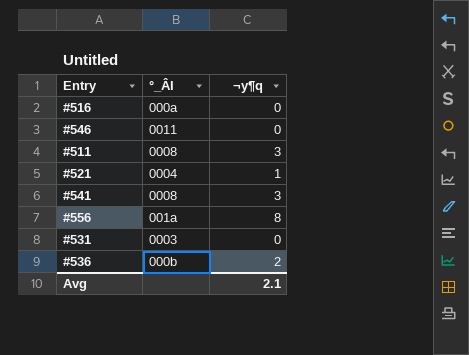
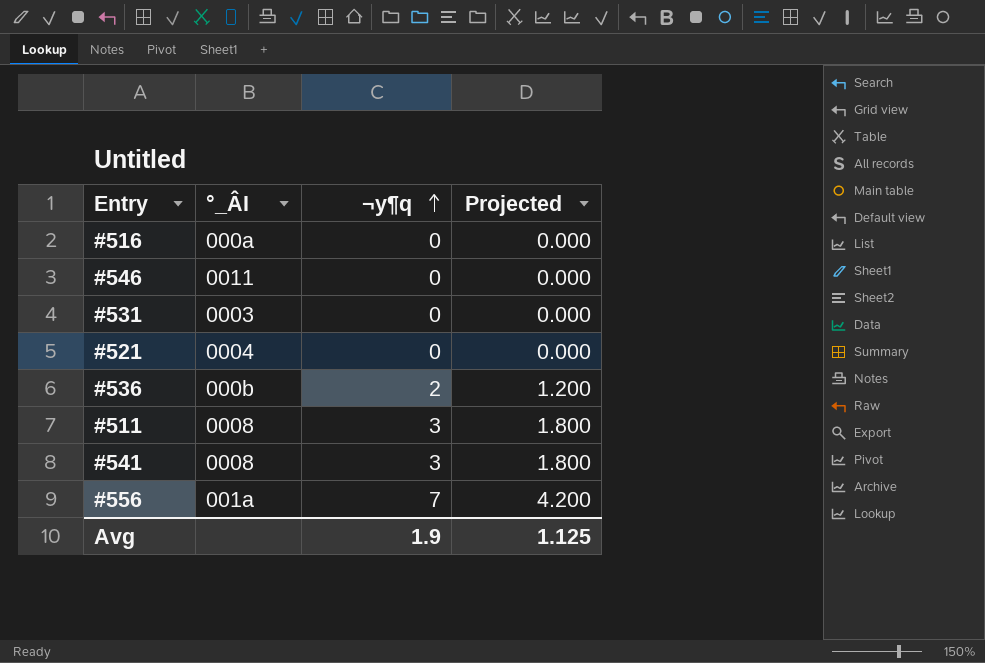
row order: none -> ¬y¶q ascending
column Projected | formula: none -> [¬y¶q] * 0.6
#521 | ¬y¶q: 1 -> 0
#556 | ¬y¶q: 8 -> 7
Avg | ¬y¶q: 2.1 -> 1.9

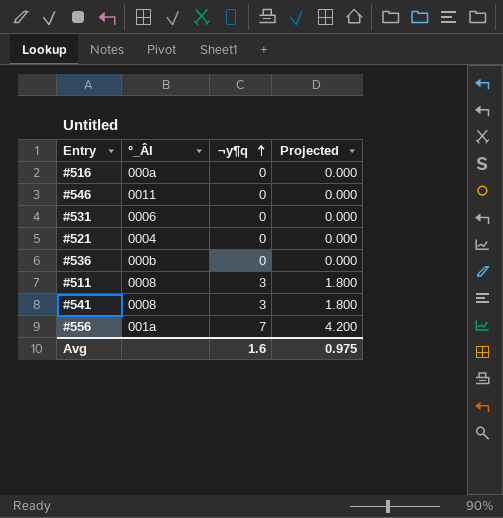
#531 | °_ÂI: 0003 -> 0006
#536 | ¬y¶q: 2 -> 0
#536 | Projected: 1.200 -> 0.000
Avg | ¬y¶q: 1.9 -> 1.6
Avg | Projected: 1.125 -> 0.975

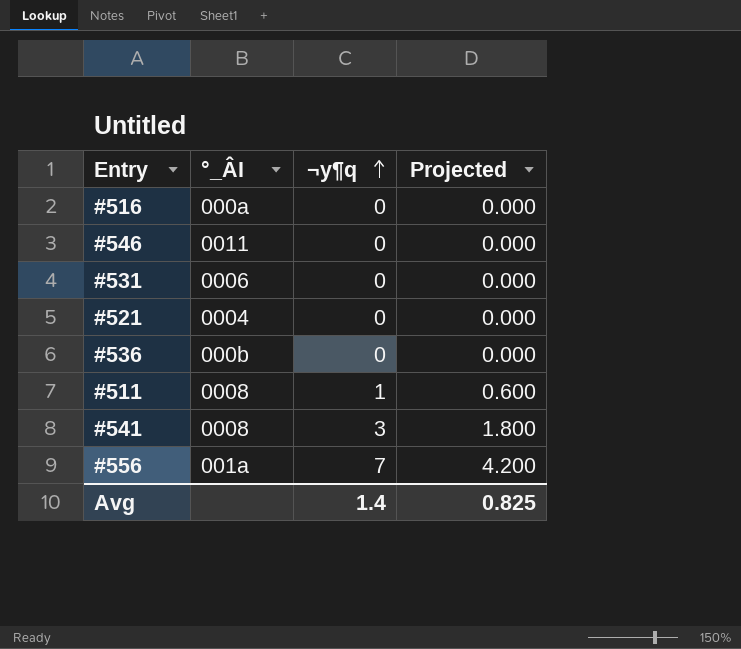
#511 | ¬y¶q: 3 -> 1
#511 | Projected: 1.800 -> 0.600
Avg | ¬y¶q: 1.6 -> 1.4
Avg | Projected: 0.975 -> 0.825

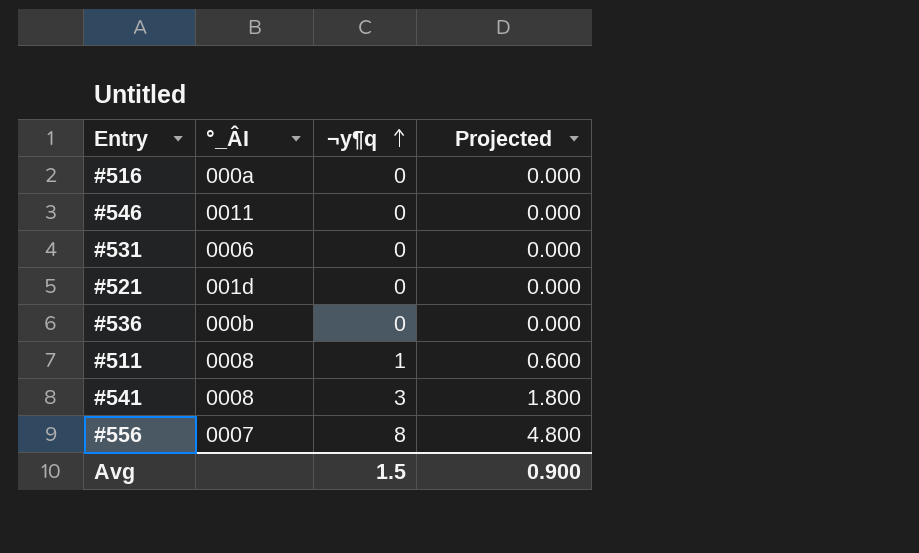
#521 | °_ÂI: 0004 -> 001d
#556 | °_ÂI: 001a -> 0007
#556 | ¬y¶q: 7 -> 8
#556 | Projected: 4.200 -> 4.800
Avg | ¬y¶q: 1.4 -> 1.5
Avg | Projected: 0.825 -> 0.900

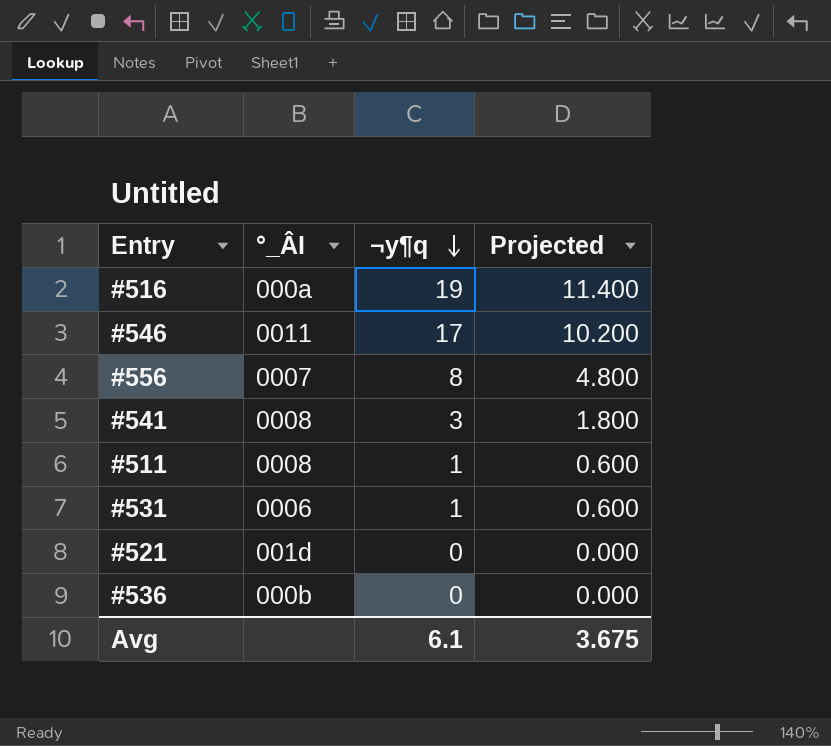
row order: ¬y¶q ascending -> ¬y¶q descending
#516 | ¬y¶q: 0 -> 19
#516 | Projected: 0.000 -> 11.400
#546 | ¬y¶q: 0 -> 17
#546 | Projected: 0.000 -> 10.200
#531 | ¬y¶q: 0 -> 1
#531 | Projected: 0.000 -> 0.600
Avg | ¬y¶q: 1.5 -> 6.1
Avg | Projected: 0.900 -> 3.675

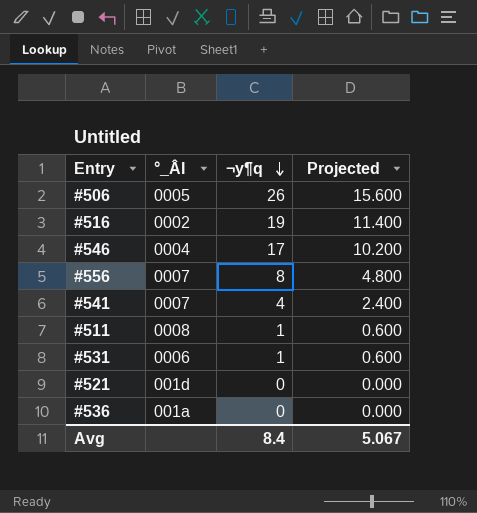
row #506: none -> 0005 | 26 | 15.600
#516 | °_ÂI: 000a -> 0002
#546 | °_ÂI: 0011 -> 0004
#541 | °_ÂI: 0008 -> 0007
#541 | ¬y¶q: 3 -> 4
#541 | Projected: 1.800 -> 2.400
#536 | °_ÂI: 000b -> 001a
Avg | ¬y¶q: 6.1 -> 8.4
Avg | Projected: 3.675 -> 5.067

